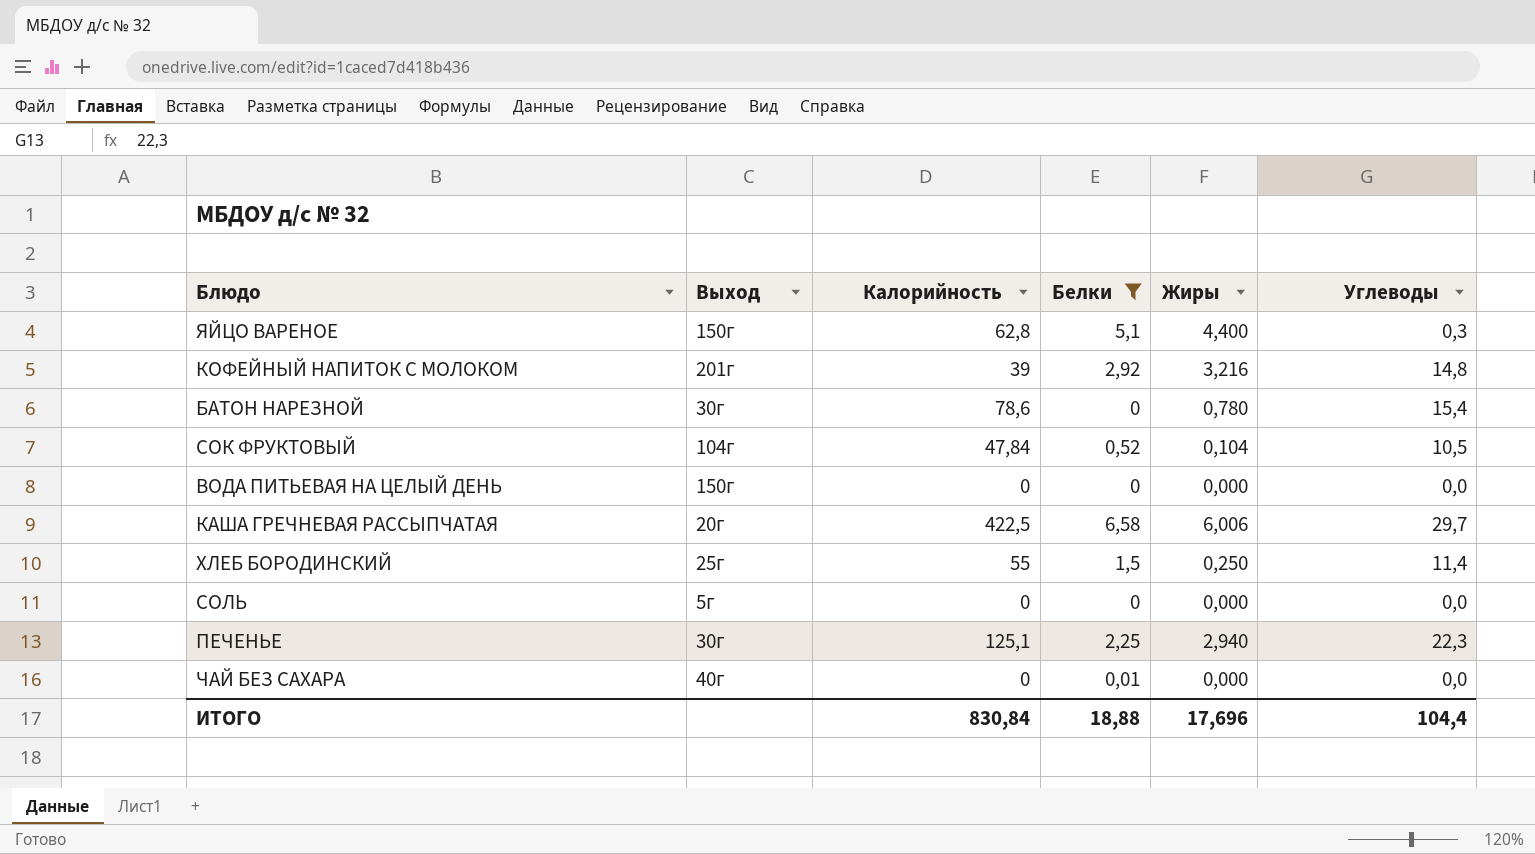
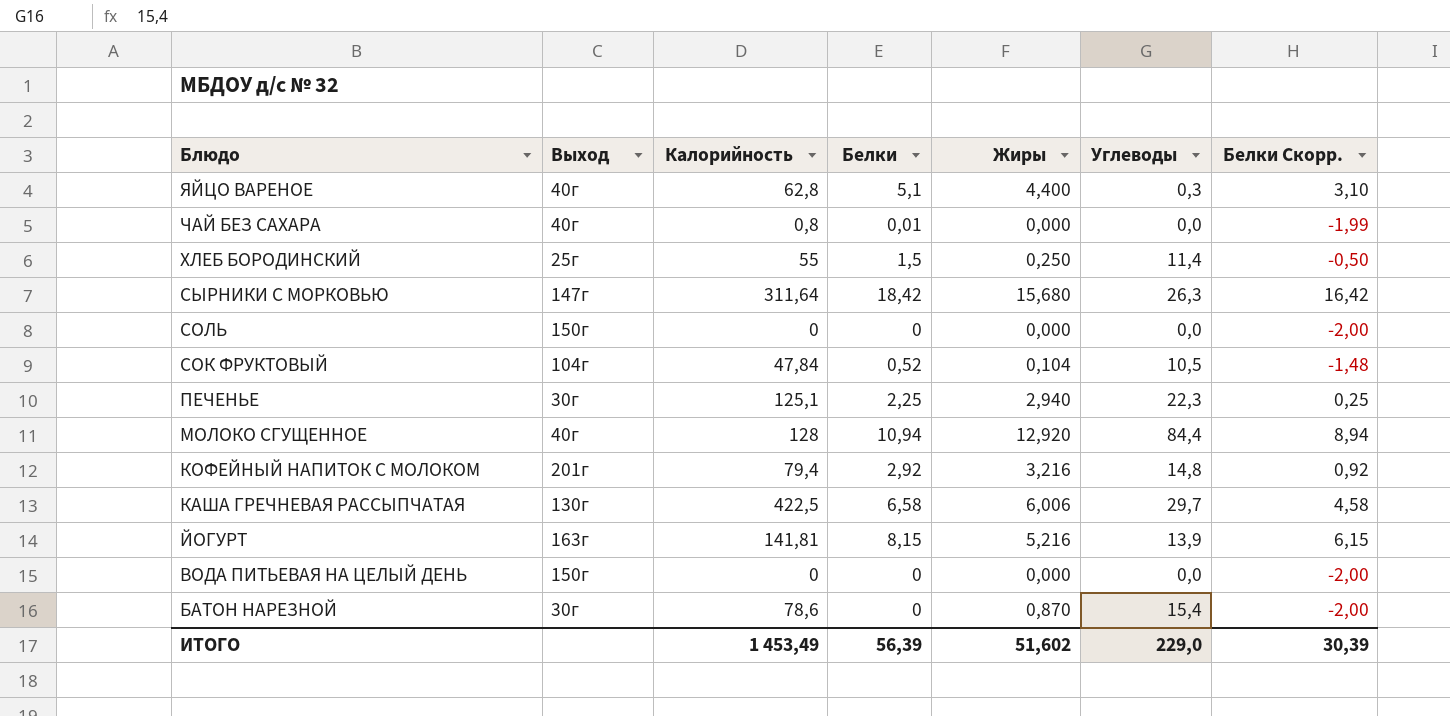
filter: Белки <= 6,58 -> none
row order: none -> Блюдо descending
column Белки Скорр. | formula: none -> [Белки] - 2
ЯЙЦО ВАРЕНОЕ | Выход: 150г -> 40г
ЧАЙ БЕЗ САХАРА | Калорийность: 0 -> 0,8
СОЛЬ | Выход: 5г -> 150г
КОФЕЙНЫЙ НАПИТОК С МОЛОКОМ | Калорийность: 39 -> 79,4
КАША ГРЕЧНЕВАЯ РАССЫПЧАТАЯ | Выход: 20г -> 130г
БАТОН НАРЕЗНОЙ | Жиры: 0,780 -> 0,870
ИТОГО | Калорийность: 830,84 -> 1 453,49
ИТОГО | Белки: 18,88 -> 56,39
ИТОГО | Жиры: 17,696 -> 51,602
ИТОГО | Углеводы: 104,4 -> 229,0

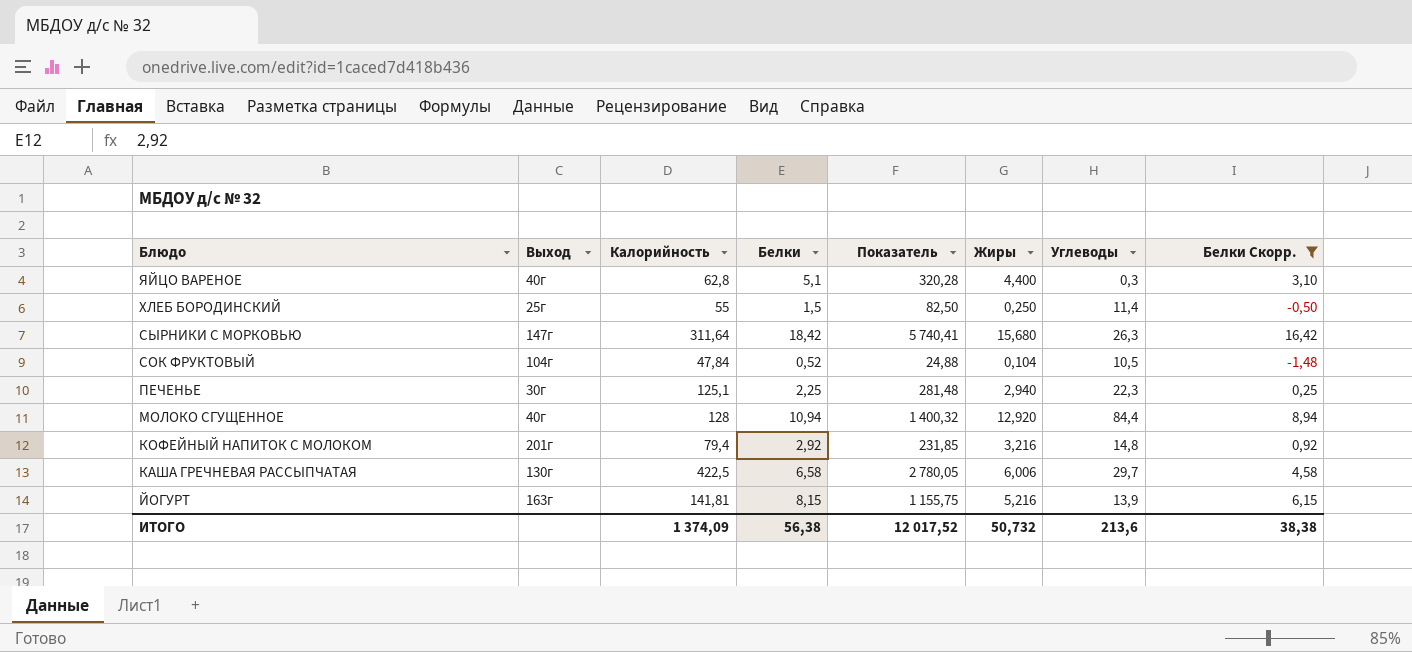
filter: none -> Белки Скорр. >= -1,48
column Показатель | formula: none -> [Калорийность] * [Белки]
ИТОГО | Калорийность: 1 453,49 -> 1 374,09
ИТОГО | Белки: 56,39 -> 56,38
ИТОГО | Жиры: 51,602 -> 50,732
ИТОГО | Углеводы: 229,0 -> 213,6
ИТОГО | Белки Скорр.: 30,39 -> 38,38

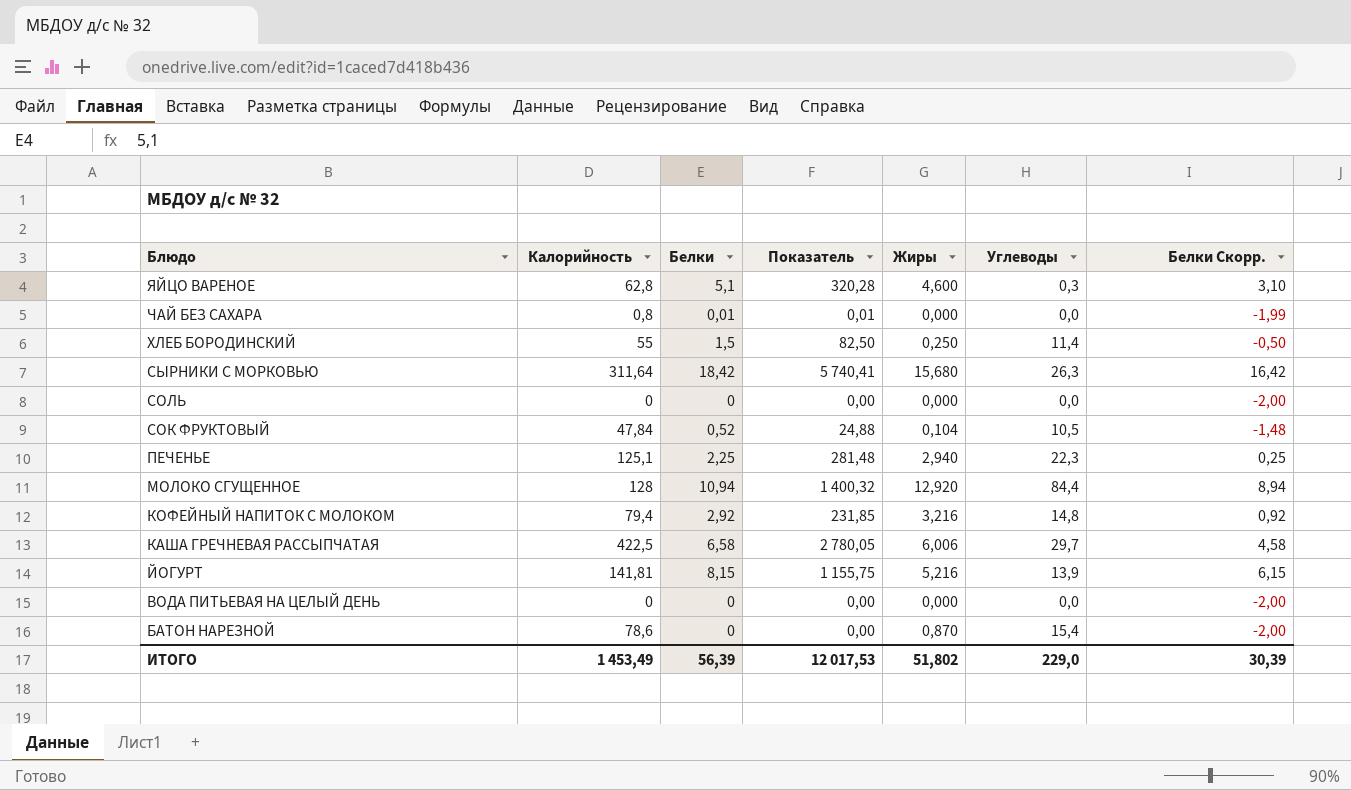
filter: Белки Скорр. >= -1,48 -> none
column Выход | position: 2 -> none
ЯЙЦО ВАРЕНОЕ | Жиры: 4,400 -> 4,600
ИТОГО | Калорийность: 1 374,09 -> 1 453,49
ИТОГО | Белки: 56,38 -> 56,39
ИТОГО | Показатель: 12 017,52 -> 12 017,53
ИТОГО | Жиры: 50,732 -> 51,802
ИТОГО | Углеводы: 213,6 -> 229,0
ИТОГО | Белки Скорр.: 38,38 -> 30,39

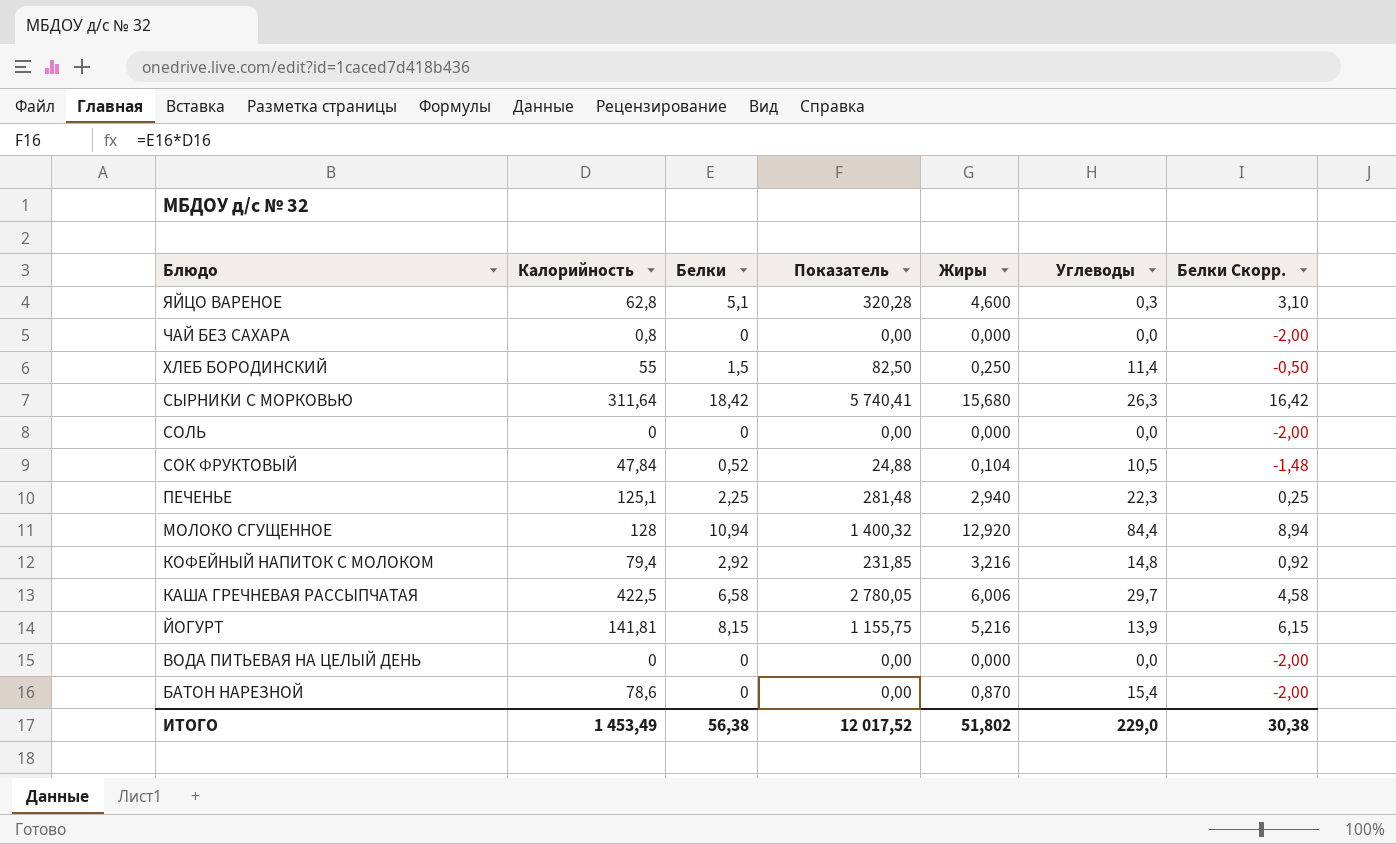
ЧАЙ БЕЗ САХАРА | Белки: 0,01 -> 0
ЧАЙ БЕЗ САХАРА | Показатель: 0,01 -> 0,00
ЧАЙ БЕЗ САХАРА | Белки Скорр.: -1,99 -> -2,00
ИТОГО | Белки: 56,39 -> 56,38
ИТОГО | Показатель: 12 017,53 -> 12 017,52
ИТОГО | Белки Скорр.: 30,39 -> 30,38

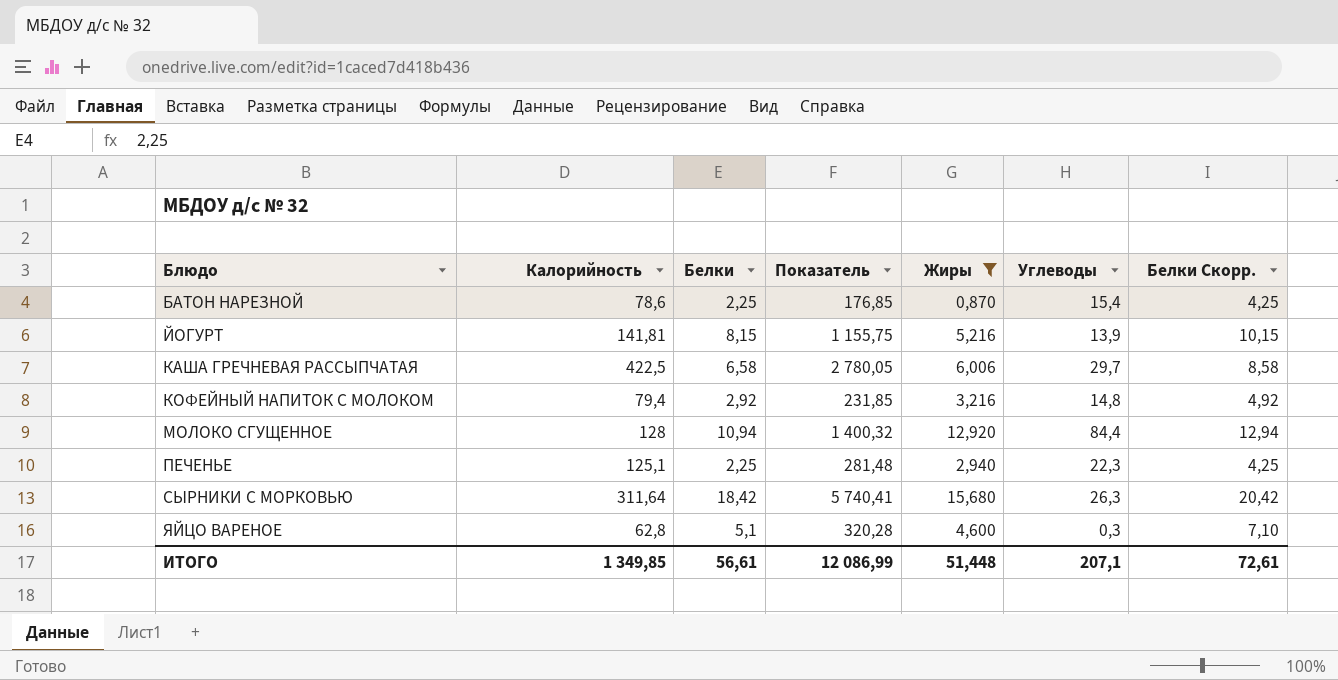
filter: none -> Жиры >= 0,870
row order: Блюдо descending -> Блюдо ascending
column Белки Скорр. | formula: [Белки] - 2 -> [Белки] + 2
БАТОН НАРЕЗНОЙ | Белки: 0 -> 2,25
БАТОН НАРЕЗНОЙ | Показатель: 0,00 -> 176,85
ИТОГО | Калорийность: 1 453,49 -> 1 349,85
ИТОГО | Белки: 56,38 -> 56,61
ИТОГО | Показатель: 12 017,52 -> 12 086,99
ИТОГО | Жиры: 51,802 -> 51,448
ИТОГО | Углеводы: 229,0 -> 207,1
ИТОГО | Белки Скорр.: 30,38 -> 72,61

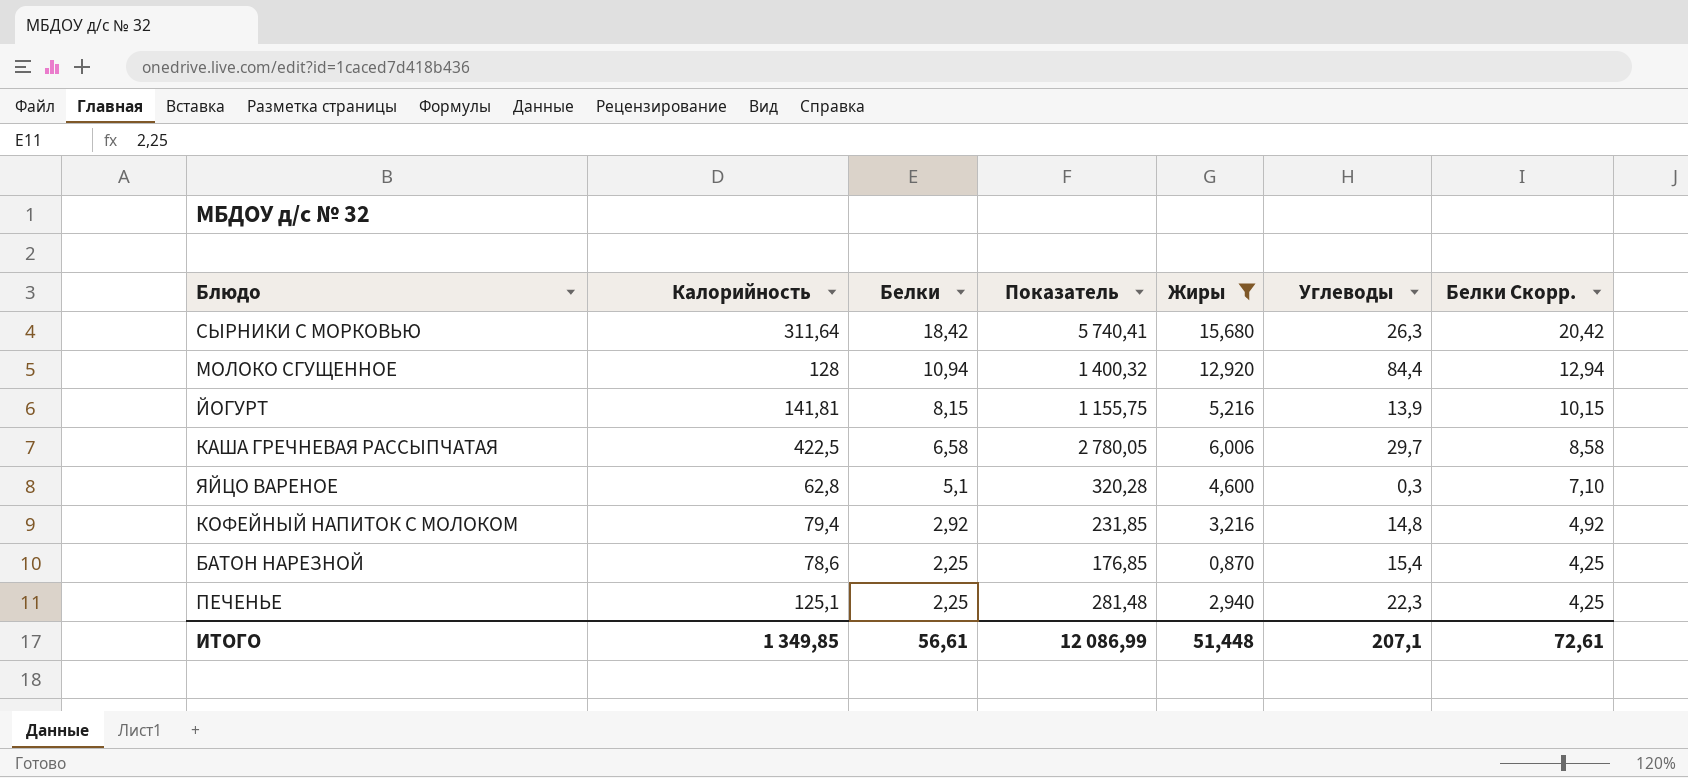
row order: Блюдо ascending -> Белки descending

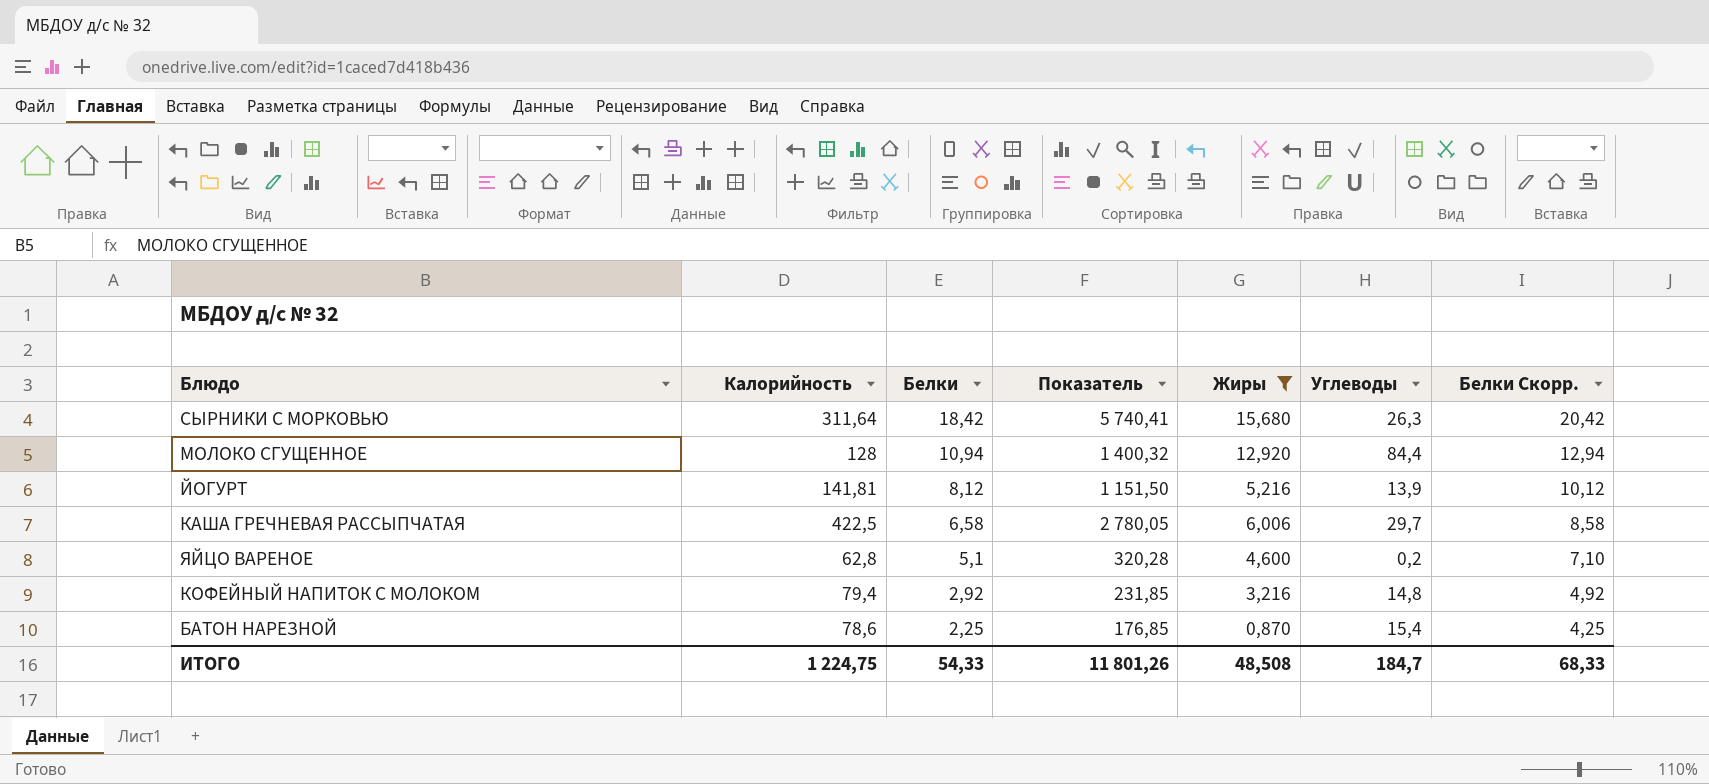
row ПЕЧЕНЬЕ: 125,1 | 2,25 | 281,48 | 2,940 | 22,3 | 4,25 -> none
ЙОГУРТ | Белки: 8,15 -> 8,12
ЙОГУРТ | Показатель: 1 155,75 -> 1 151,50
ЙОГУРТ | Белки Скорр.: 10,15 -> 10,12
ЯЙЦО ВАРЕНОЕ | Углеводы: 0,3 -> 0,2
ИТОГО | Калорийность: 1 349,85 -> 1 224,75
ИТОГО | Белки: 56,61 -> 54,33
ИТОГО | Показатель: 12 086,99 -> 11 801,26
ИТОГО | Жиры: 51,448 -> 48,508
ИТОГО | Углеводы: 207,1 -> 184,7
ИТОГО | Белки Скорр.: 72,61 -> 68,33

